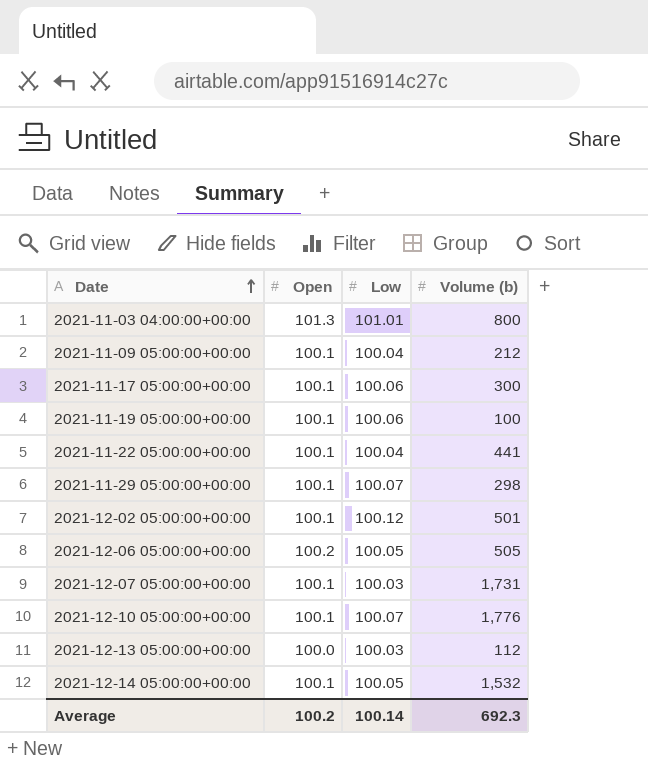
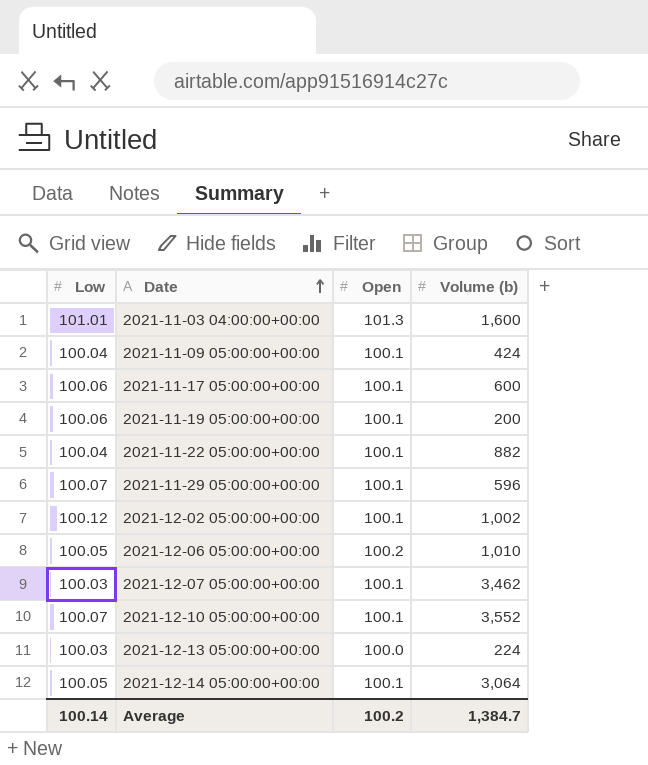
column Low | position: 3 -> 1
2021-11-03 04:00:00+00:00 | Volume (b): 800 -> 1,600
2021-11-09 05:00:00+00:00 | Volume (b): 212 -> 424
2021-11-17 05:00:00+00:00 | Volume (b): 300 -> 600
2021-11-19 05:00:00+00:00 | Volume (b): 100 -> 200
2021-11-22 05:00:00+00:00 | Volume (b): 441 -> 882
2021-11-29 05:00:00+00:00 | Volume (b): 298 -> 596
2021-12-02 05:00:00+00:00 | Volume (b): 501 -> 1,002
2021-12-06 05:00:00+00:00 | Volume (b): 505 -> 1,010
2021-12-07 05:00:00+00:00 | Volume (b): 1,731 -> 3,462
2021-12-10 05:00:00+00:00 | Volume (b): 1,776 -> 3,552
2021-12-13 05:00:00+00:00 | Volume (b): 112 -> 224
2021-12-14 05:00:00+00:00 | Volume (b): 1,532 -> 3,064
Average | Volume (b): 692.3 -> 1,384.7

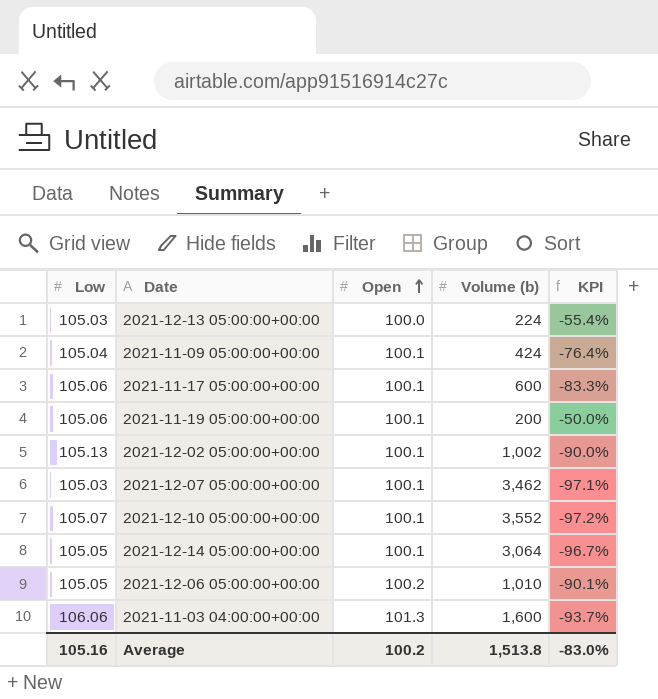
row order: Date ascending -> Open ascending
column KPI | formula: none -> ([Open] - [Volume (b)]) / [Volume (b)]
row 2021-11-22 05:00:00+00:00: 100.04 | 100.1 | 882 -> none
row 2021-11-29 05:00:00+00:00: 100.07 | 100.1 | 596 -> none
2021-12-13 05:00:00+00:00 | Low: 100.03 -> 105.03
2021-11-09 05:00:00+00:00 | Low: 100.04 -> 105.04
2021-11-17 05:00:00+00:00 | Low: 100.06 -> 105.06
2021-11-19 05:00:00+00:00 | Low: 100.06 -> 105.06
2021-12-02 05:00:00+00:00 | Low: 100.12 -> 105.13
2021-12-07 05:00:00+00:00 | Low: 100.03 -> 105.03
2021-12-10 05:00:00+00:00 | Low: 100.07 -> 105.07
2021-12-14 05:00:00+00:00 | Low: 100.05 -> 105.05
2021-12-06 05:00:00+00:00 | Low: 100.05 -> 105.05
2021-11-03 04:00:00+00:00 | Low: 101.01 -> 106.06
Average | Low: 100.14 -> 105.16
Average | Volume (b): 1,384.7 -> 1,513.8

